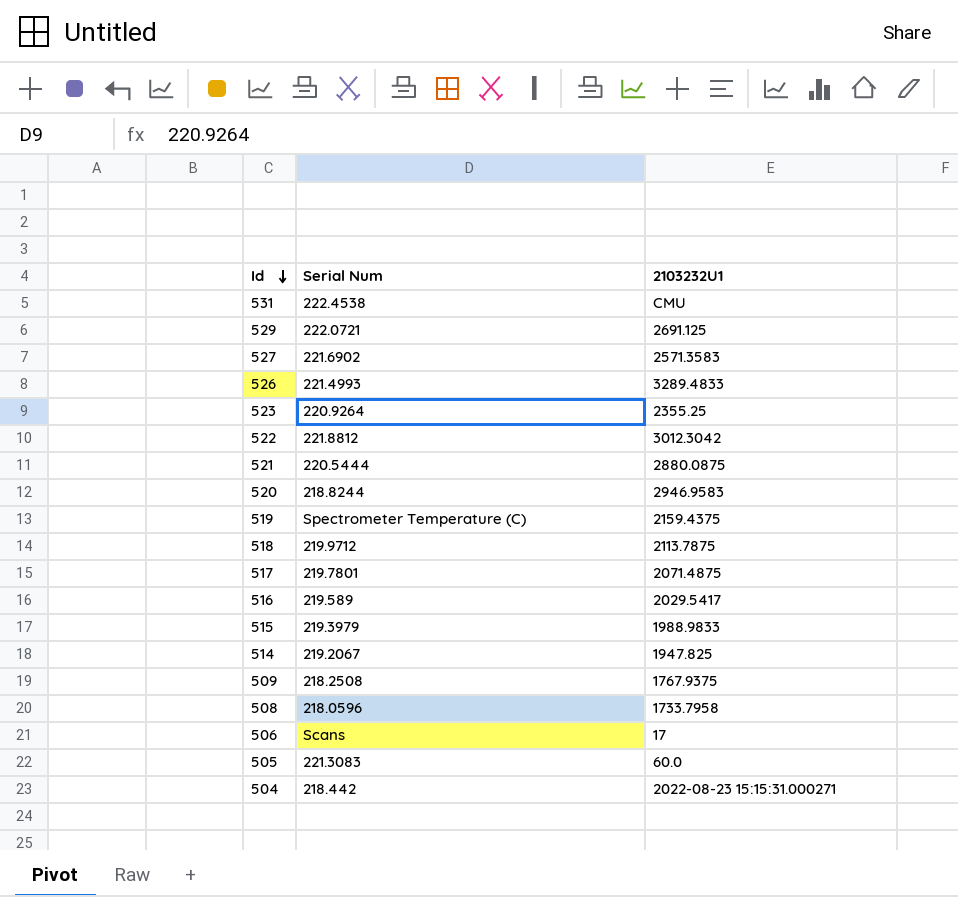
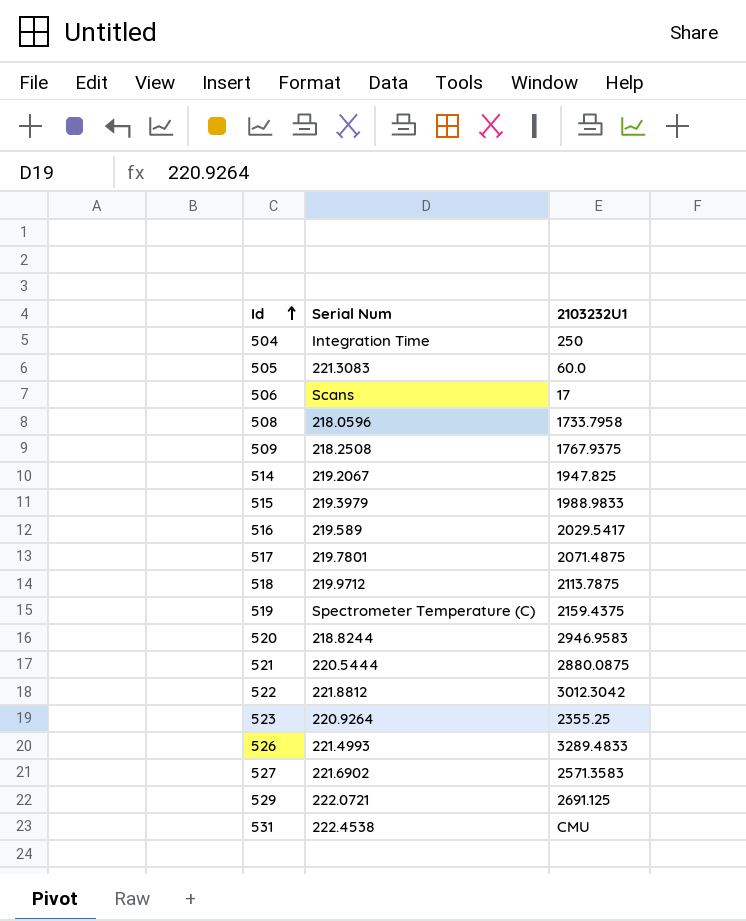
row order: Id descending -> Id ascending
504 | Serial Num: 218.442 -> Integration Time
504 | 2103232U1: 2022-08-23 15:15:31.000271 -> 250

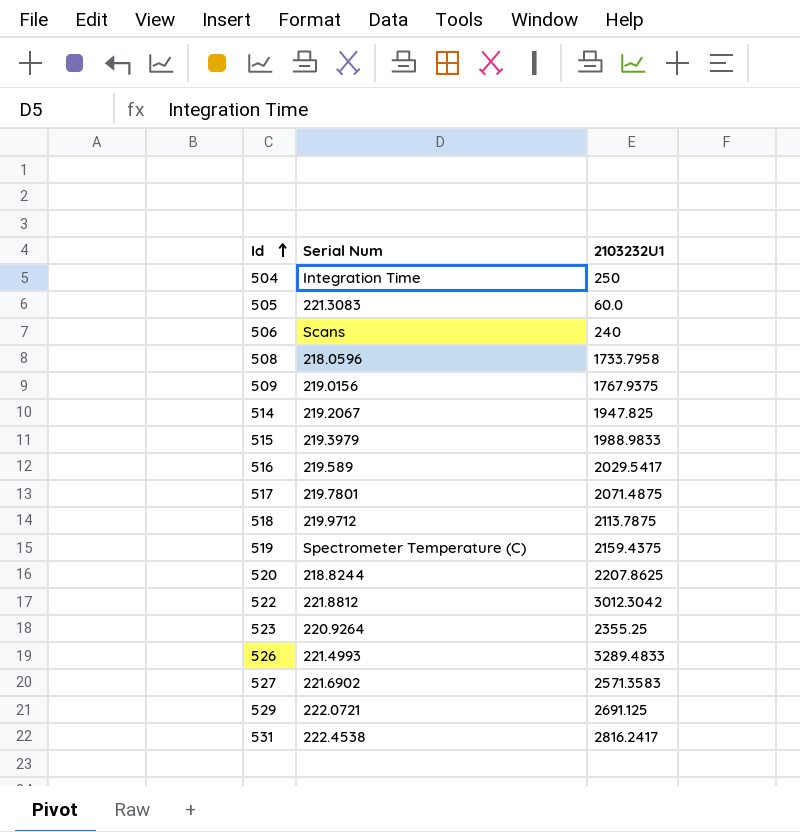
row 521: 220.5444 | 2880.0875 -> none
506 | 2103232U1: 17 -> 240
509 | Serial Num: 218.2508 -> 219.0156
520 | 2103232U1: 2946.9583 -> 2207.8625
531 | 2103232U1: CMU -> 2816.2417

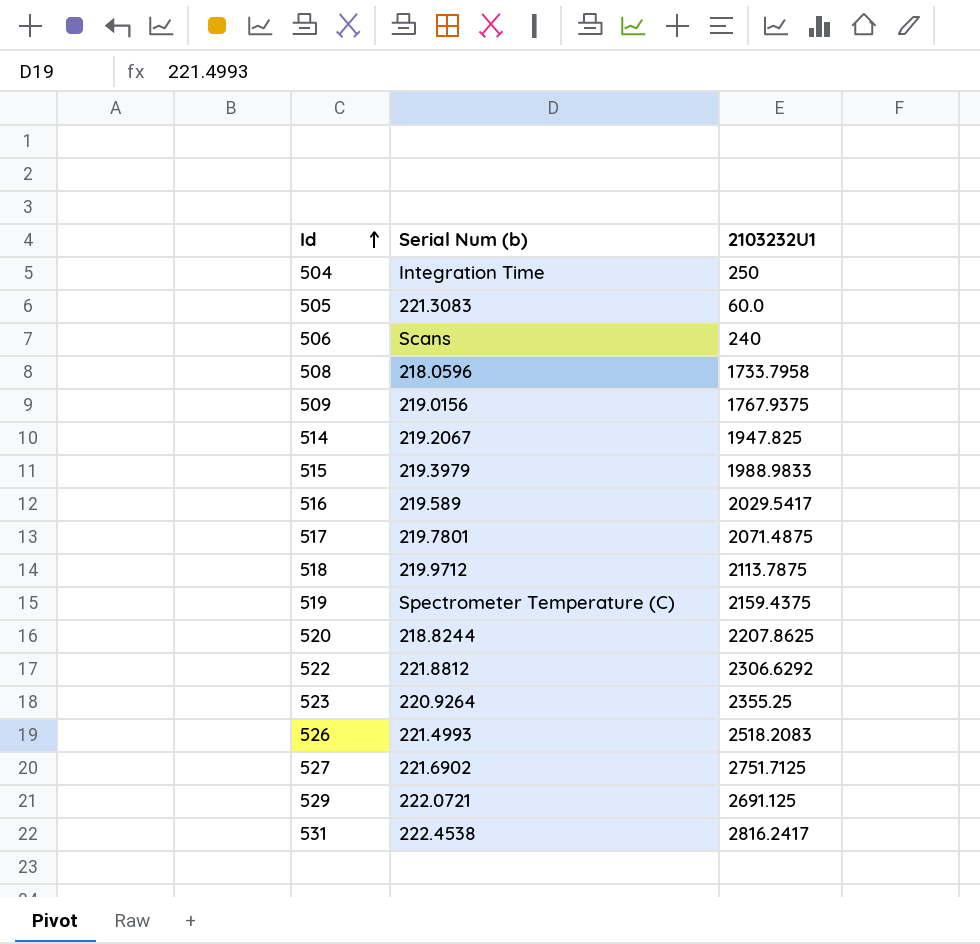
column name: Serial Num -> Serial Num (b)
522 | 2103232U1: 3012.3042 -> 2306.6292
526 | 2103232U1: 3289.4833 -> 2518.2083
527 | 2103232U1: 2571.3583 -> 2751.7125

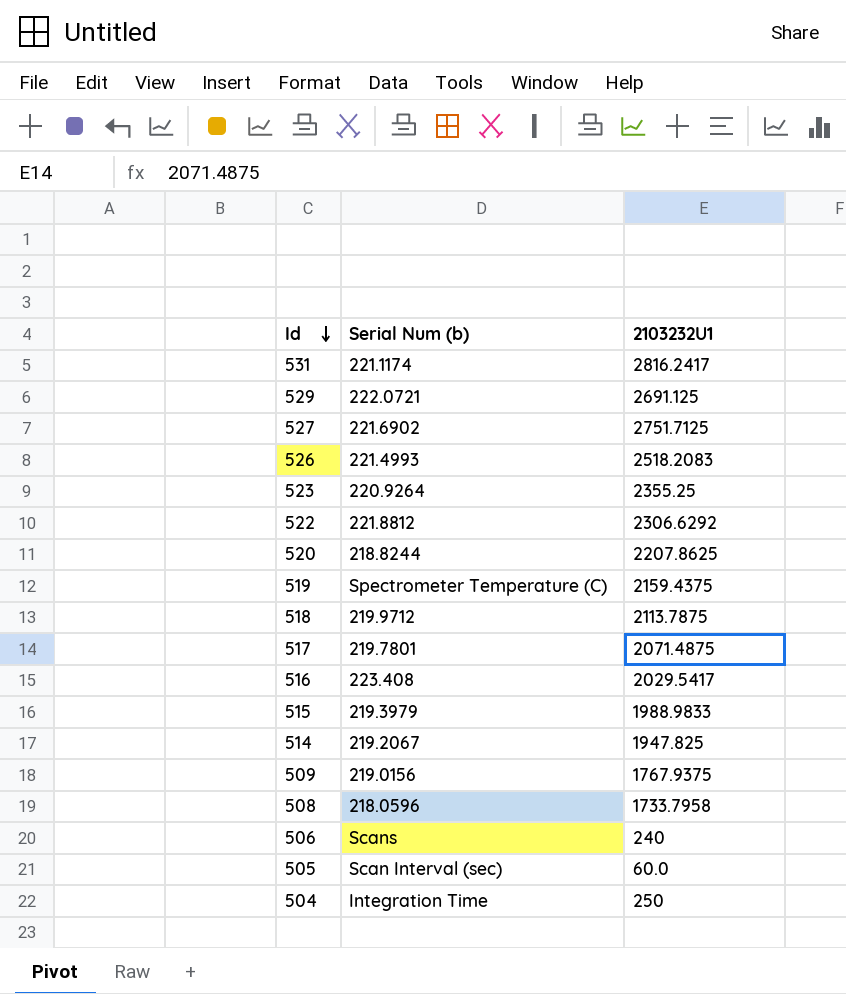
row order: Id ascending -> Id descending
531 | Serial Num (b): 222.4538 -> 221.1174
516 | Serial Num (b): 219.589 -> 223.408
505 | Serial Num (b): 221.3083 -> Scan Interval (sec)

